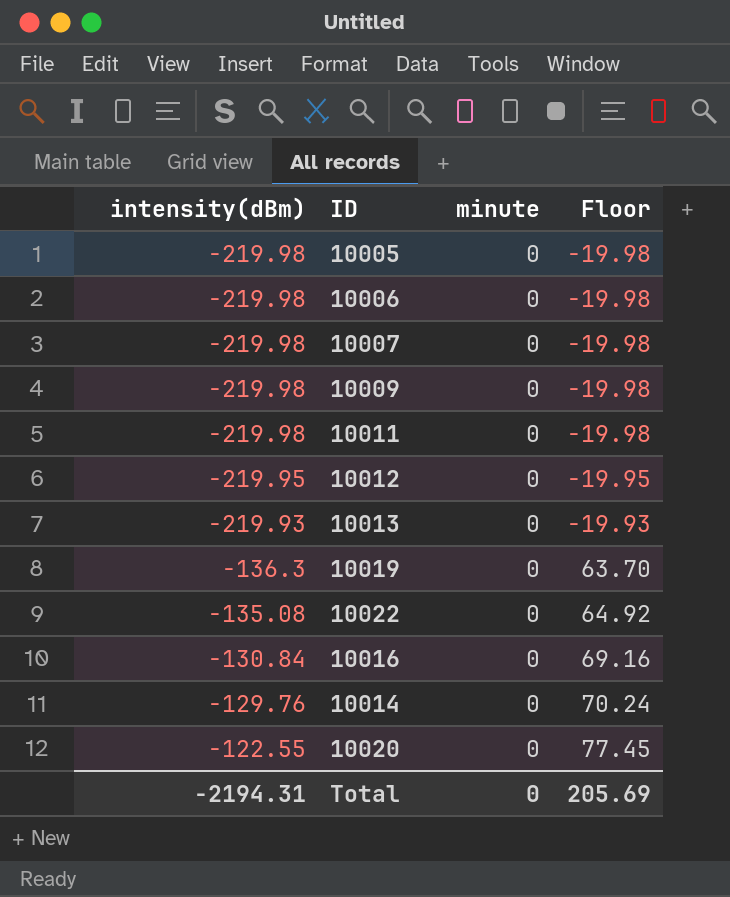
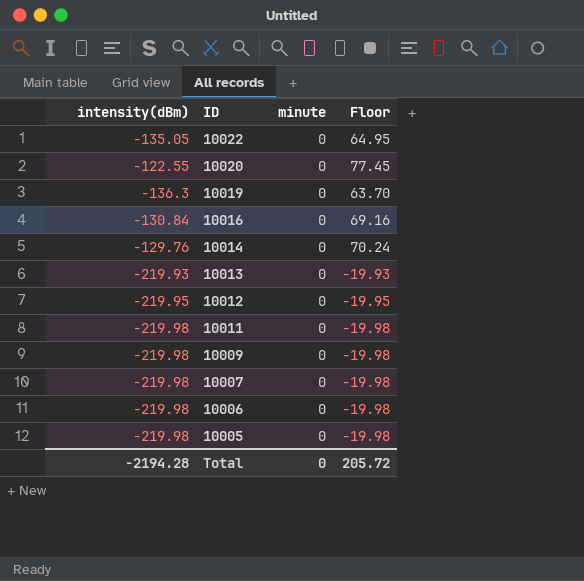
row order: intensity(dBm) ascending -> ID descending
10022 | intensity(dBm): -135.08 -> -135.05
10022 | Floor: 64.92 -> 64.95
Total | intensity(dBm): -2194.31 -> -2194.28
Total | Floor: 205.69 -> 205.72

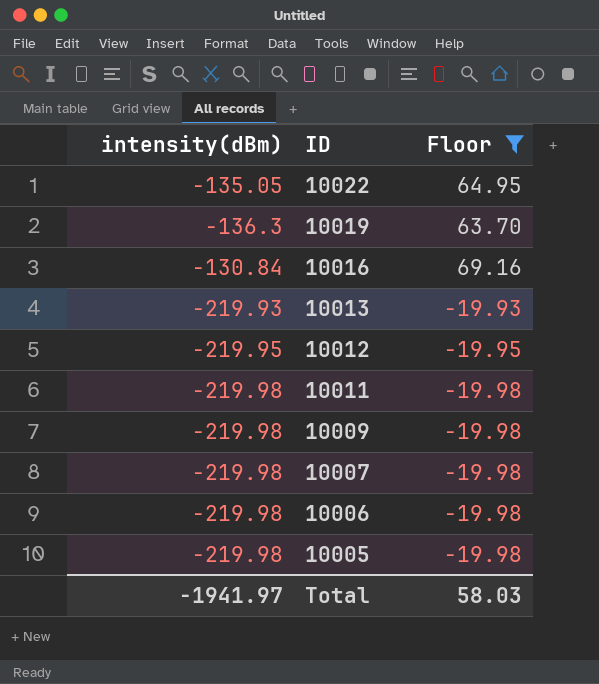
filter: none -> Floor <= 69.16
column minute | position: 3 -> none
Total | intensity(dBm): -2194.28 -> -1941.97
Total | Floor: 205.72 -> 58.03

